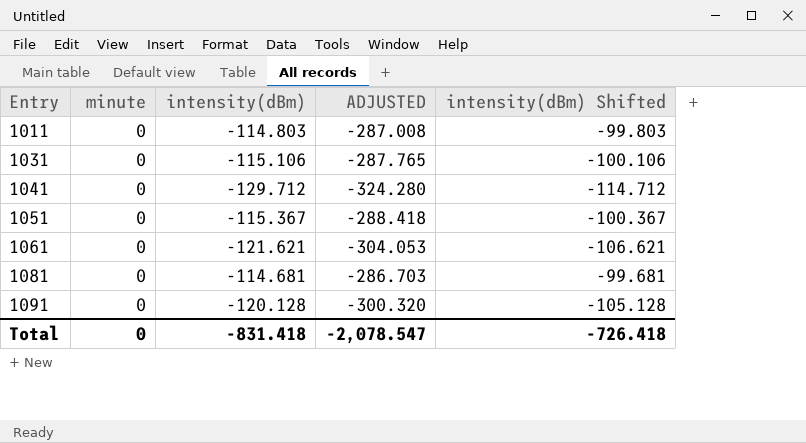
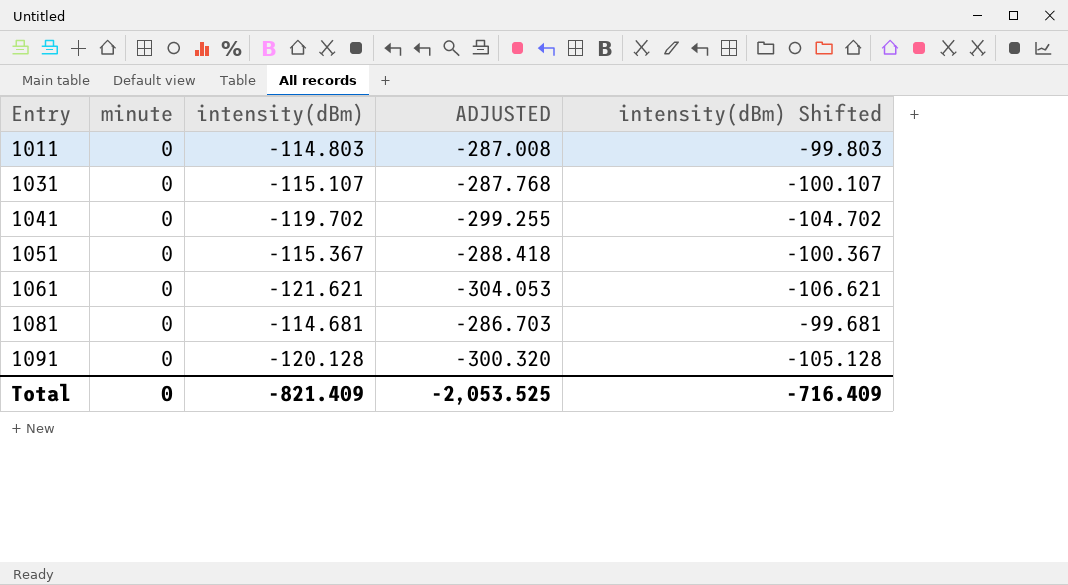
1031 | intensity(dBm): -115.106 -> -115.107
1031 | ADJUSTED: -287.765 -> -287.768
1031 | intensity(dBm) Shifted: -100.106 -> -100.107
1041 | intensity(dBm): -129.712 -> -119.702
1041 | ADJUSTED: -324.280 -> -299.255
1041 | intensity(dBm) Shifted: -114.712 -> -104.702
Total | intensity(dBm): -831.418 -> -821.409
Total | ADJUSTED: -2,078.547 -> -2,053.525
Total | intensity(dBm) Shifted: -726.418 -> -716.409

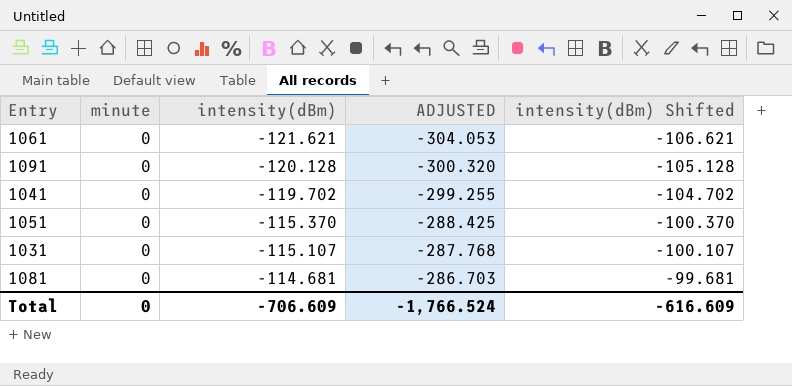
row order: Entry ascending -> intensity(dBm) ascending
row 1011: 0 | -114.803 | -287.008 | -99.803 -> none
1051 | intensity(dBm): -115.367 -> -115.370
1051 | ADJUSTED: -288.418 -> -288.425
1051 | intensity(dBm) Shifted: -100.367 -> -100.370
Total | intensity(dBm): -821.409 -> -706.609
Total | ADJUSTED: -2,053.525 -> -1,766.524
Total | intensity(dBm) Shifted: -716.409 -> -616.609

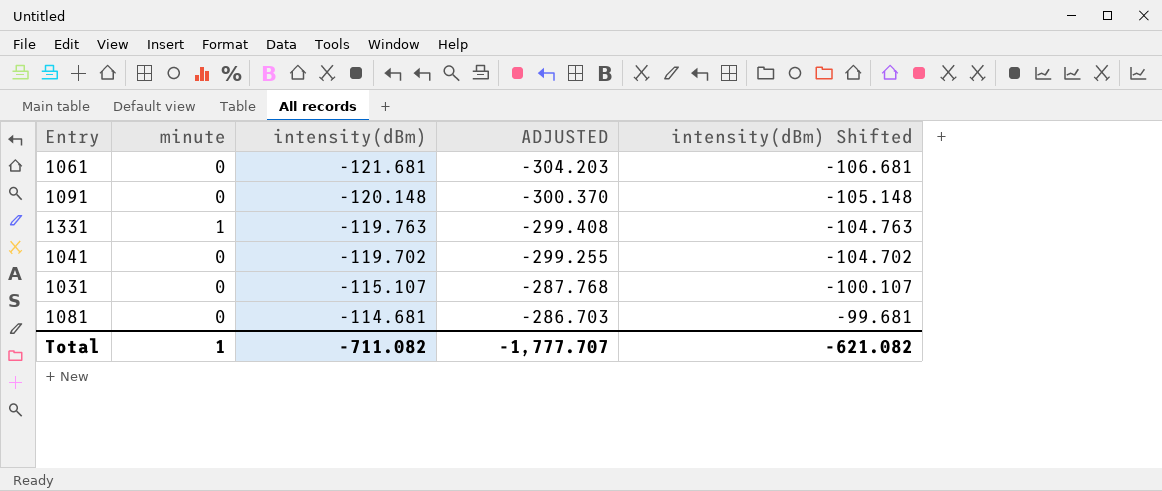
row 1051: 0 | -115.370 | -288.425 | -100.370 -> none
1061 | intensity(dBm): -121.621 -> -121.681
1061 | ADJUSTED: -304.053 -> -304.203
1061 | intensity(dBm) Shifted: -106.621 -> -106.681
1091 | intensity(dBm): -120.128 -> -120.148
1091 | ADJUSTED: -300.320 -> -300.370
1091 | intensity(dBm) Shifted: -105.128 -> -105.148
row 1331: none -> 1 | -119.763 | -299.408 | -104.763
Total | minute: 0 -> 1
Total | intensity(dBm): -706.609 -> -711.082
Total | ADJUSTED: -1,766.524 -> -1,777.707
Total | intensity(dBm) Shifted: -616.609 -> -621.082

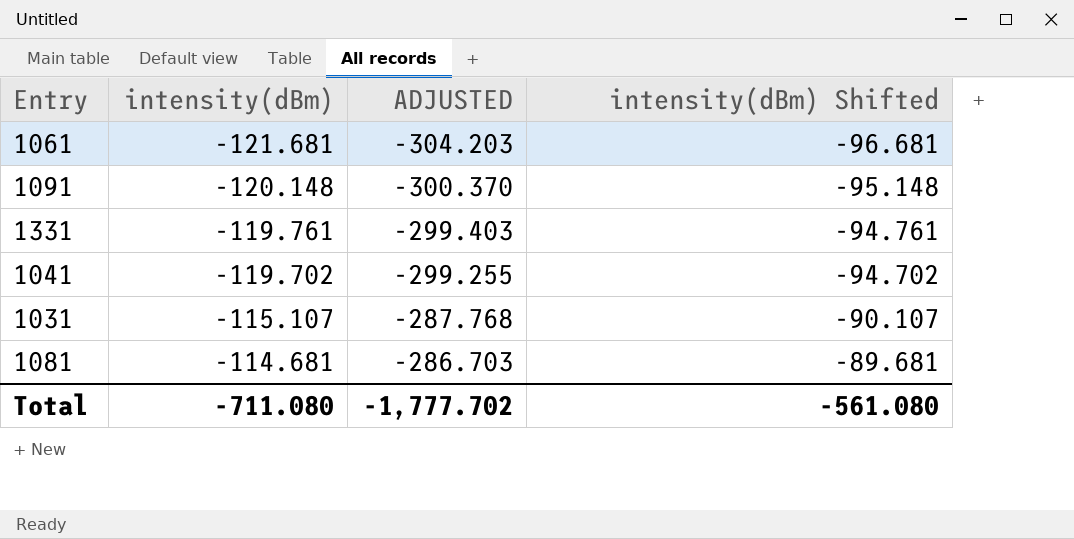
column minute | position: 2 -> none
column intensity(dBm) Shifted | formula: [intensity(dBm)] + 15 -> [intensity(dBm)] + 25
1331 | intensity(dBm): -119.763 -> -119.761
1331 | ADJUSTED: -299.408 -> -299.403
Total | intensity(dBm): -711.082 -> -711.080
Total | ADJUSTED: -1,777.707 -> -1,777.702
Total | intensity(dBm) Shifted: -621.082 -> -561.080

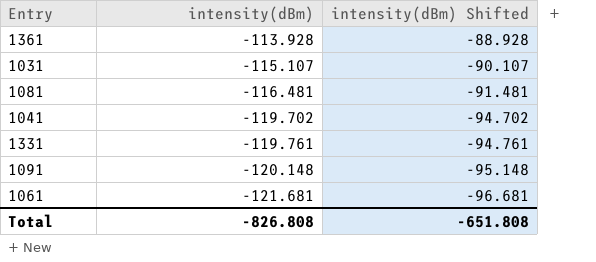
row order: intensity(dBm) ascending -> intensity(dBm) descending
column ADJUSTED | formula: [intensity(dBm)] * 2.5 -> none
row 1361: none -> -113.928 | -88.928
1081 | intensity(dBm): -114.681 -> -116.481
1081 | intensity(dBm) Shifted: -89.681 -> -91.481
Total | intensity(dBm): -711.080 -> -826.808
Total | intensity(dBm) Shifted: -561.080 -> -651.808

